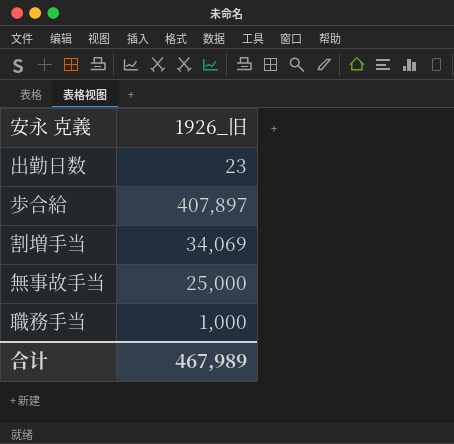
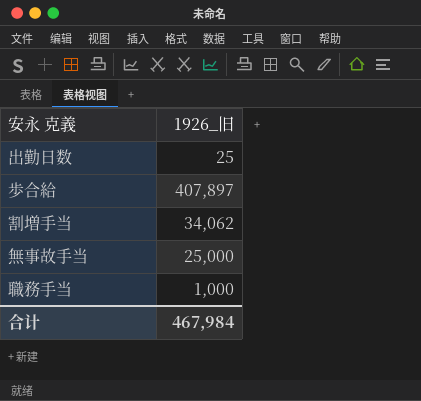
出勤日数 | 1926_旧: 23 -> 25
割増手当 | 1926_旧: 34,069 -> 34,062
合计 | 1926_旧: 467,989 -> 467,984

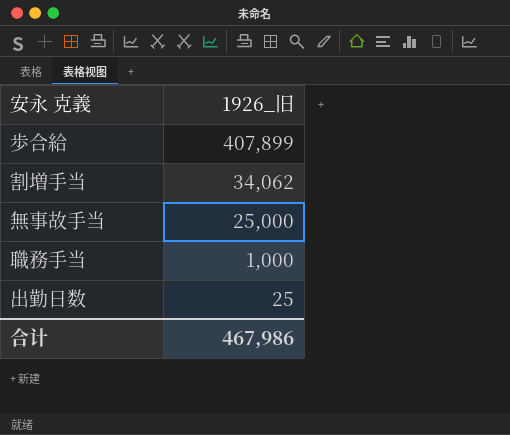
row order: none -> 1926_旧 descending
歩合給 | 1926_旧: 407,897 -> 407,899
合计 | 1926_旧: 467,984 -> 467,986

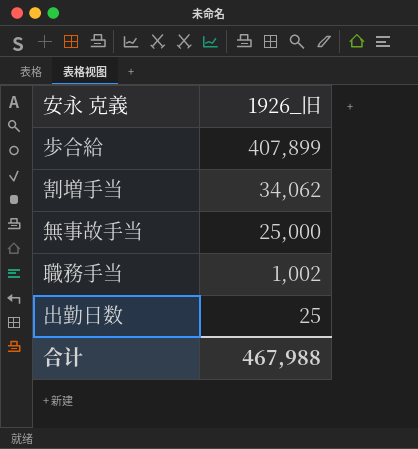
職務手当 | 1926_旧: 1,000 -> 1,002
合计 | 1926_旧: 467,986 -> 467,988

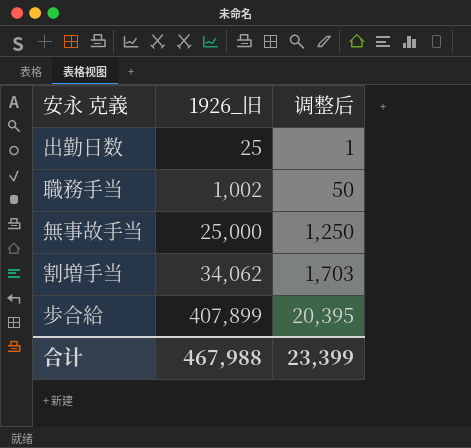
row order: 1926_旧 descending -> 1926_旧 ascending
column 调整后 | formula: none -> [1926_旧] * 0.05

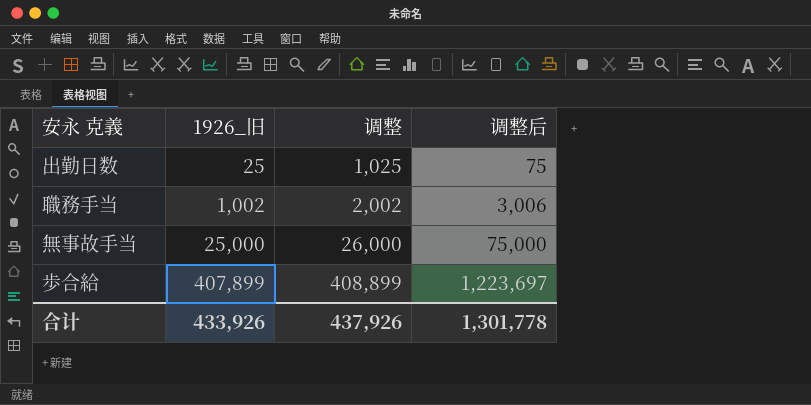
column 调整 | formula: none -> [1926_旧] + 1000
column 调整后 | formula: [1926_旧] * 0.05 -> [1926_旧] * 3
row 割増手当: 34,062 | 1,703 -> none
合计 | 1926_旧: 467,988 -> 433,926
合计 | 调整后: 23,399 -> 1,301,778

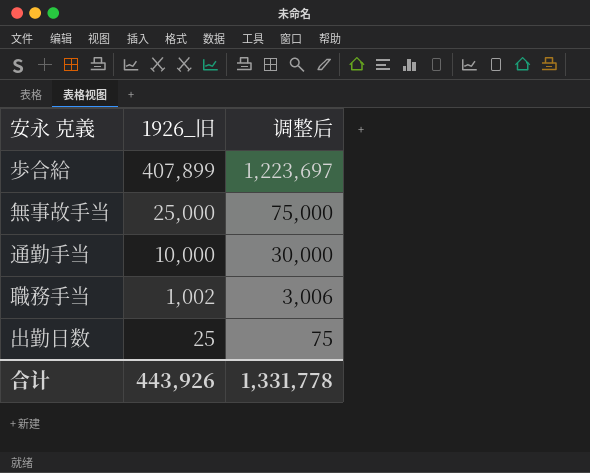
row order: 1926_旧 ascending -> 1926_旧 descending
column 调整 | formula: [1926_旧] + 1000 -> none
row 通勤手当: none -> 10,000 | 30,000
合计 | 1926_旧: 433,926 -> 443,926
合计 | 调整后: 1,301,778 -> 1,331,778

